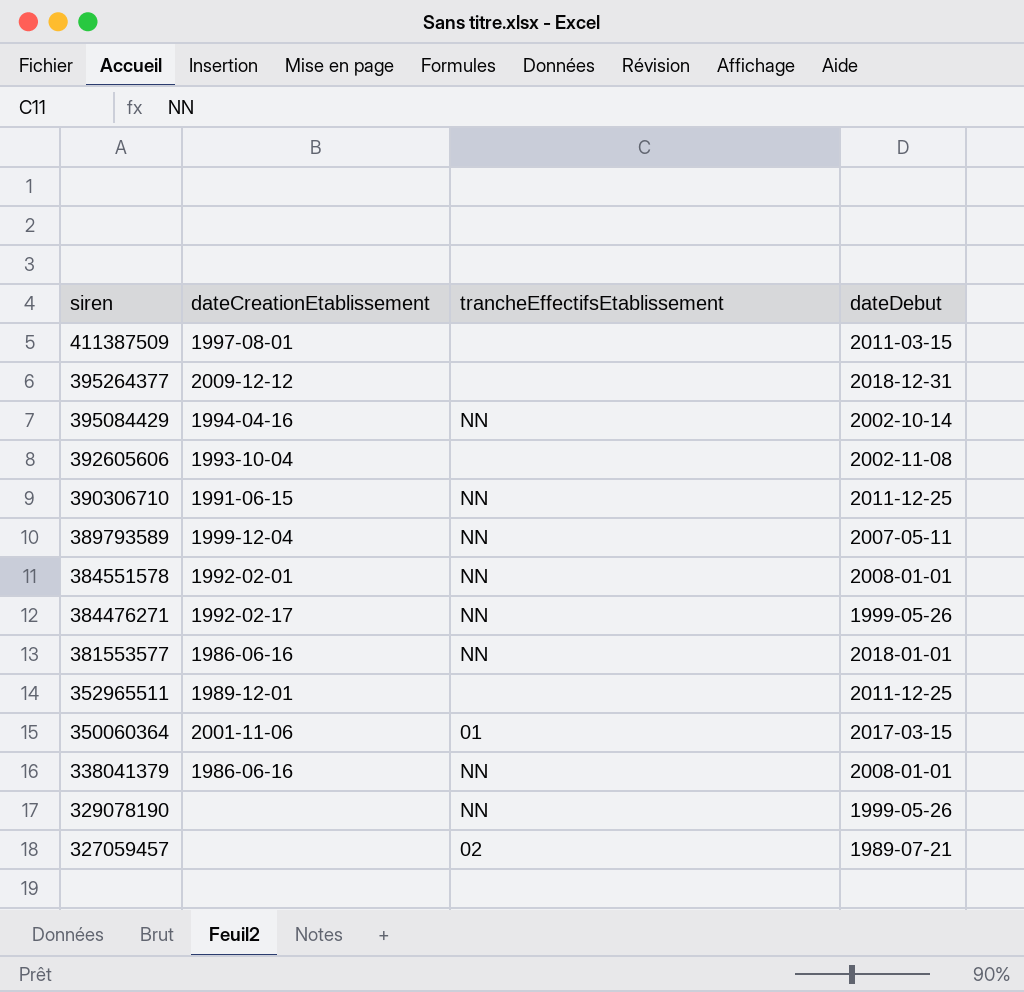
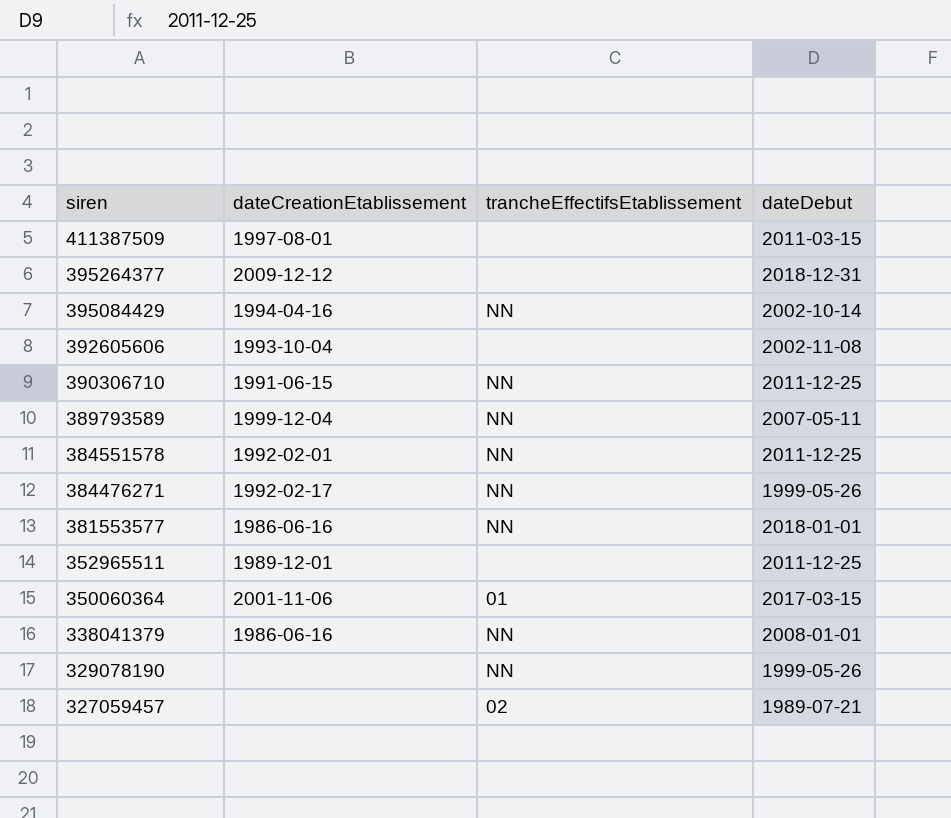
384551578 | dateDebut: 2008-01-01 -> 2011-12-25

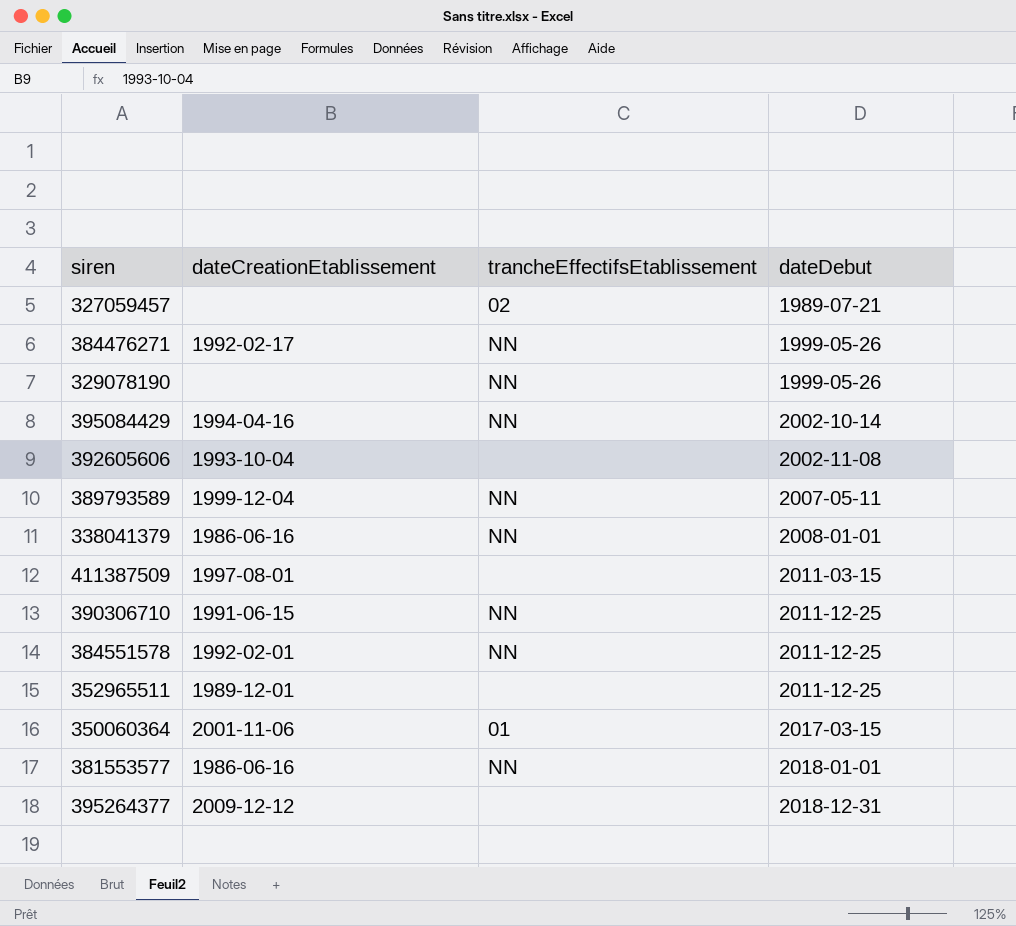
row order: siren descending -> dateDebut ascending

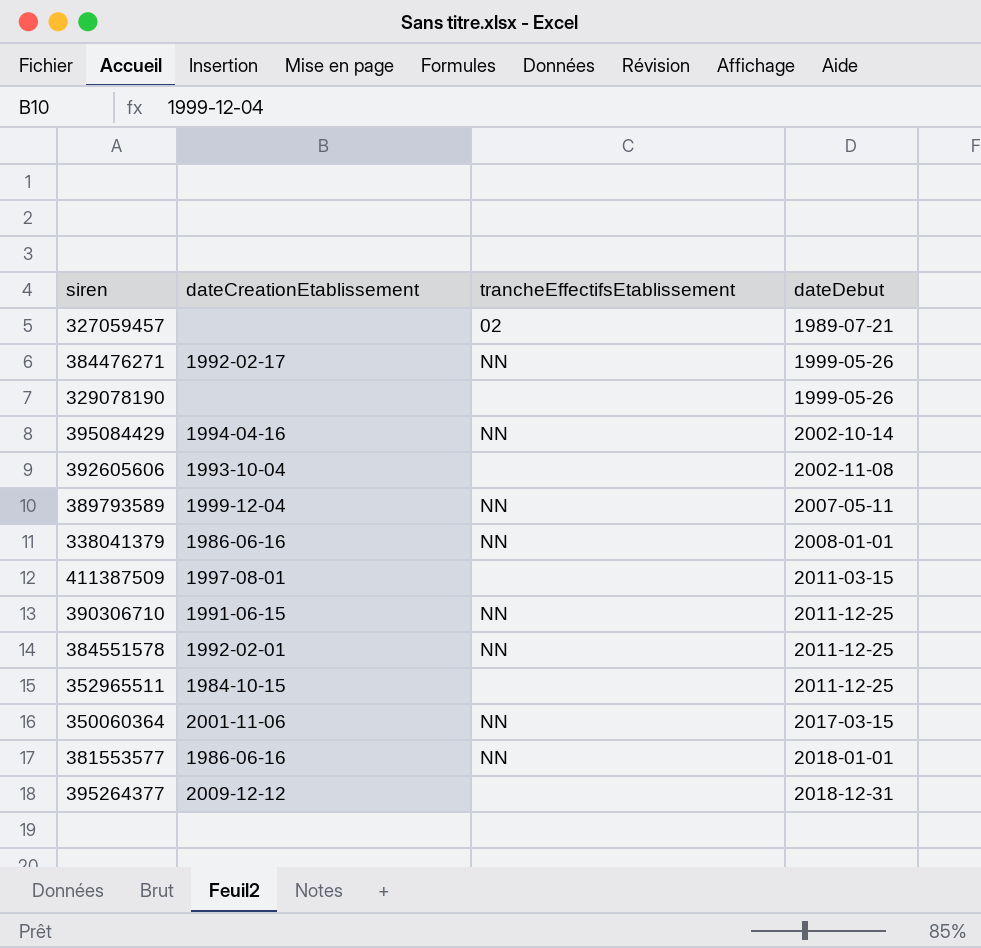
329078190 | trancheEffectifsEtablissement: NN -> none
352965511 | dateCreationEtablissement: 1989-12-01 -> 1984-10-15
350060364 | trancheEffectifsEtablissement: 01 -> NN

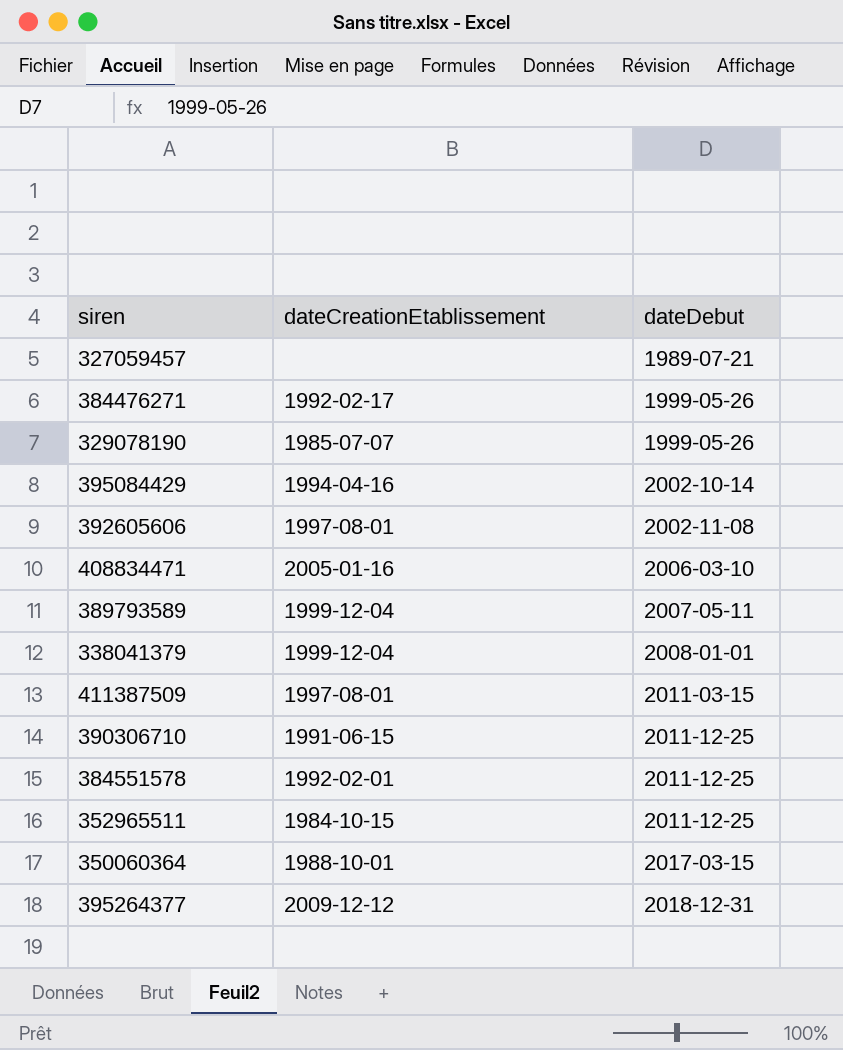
column trancheEffectifsEtablissement | position: 3 -> none
row 381553577: 1986-06-16 | NN | 2018-01-01 -> none
329078190 | dateCreationEtablissement: none -> 1985-07-07
392605606 | dateCreationEtablissement: 1993-10-04 -> 1997-08-01
row 408834471: none -> 2005-01-16 | 2006-03-10
338041379 | dateCreationEtablissement: 1986-06-16 -> 1999-12-04
350060364 | dateCreationEtablissement: 2001-11-06 -> 1988-10-01

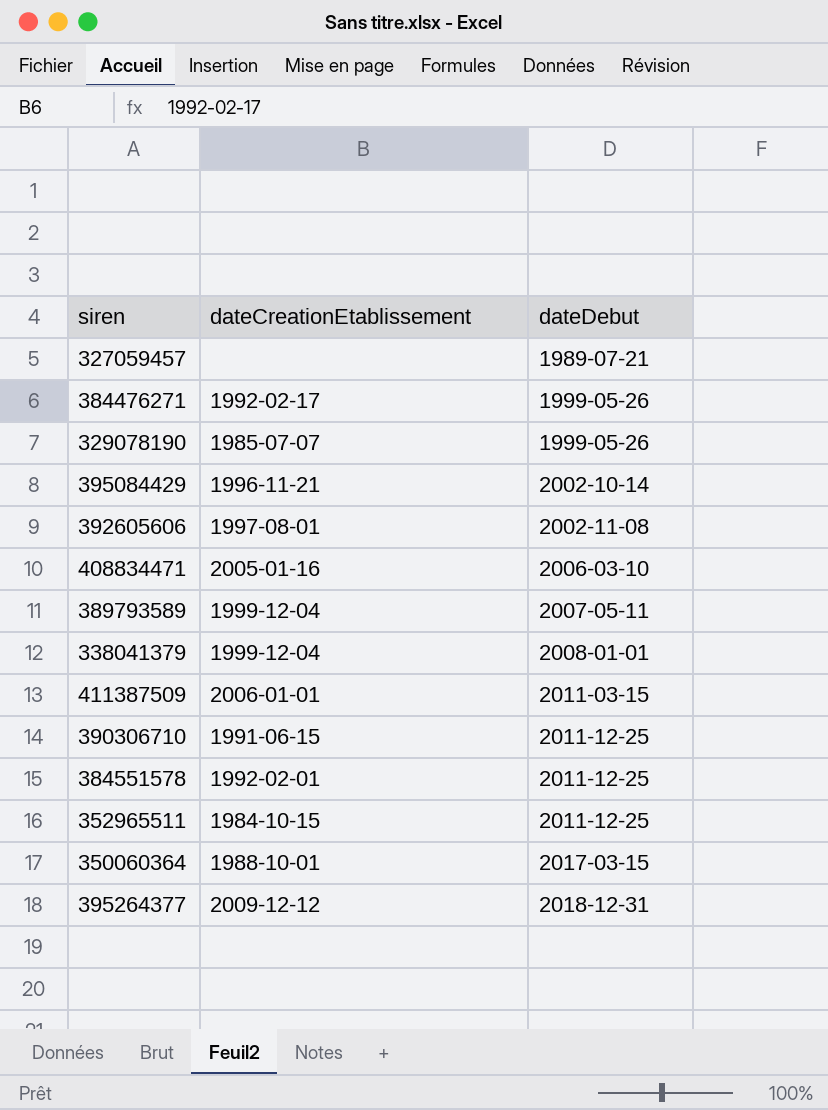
395084429 | dateCreationEtablissement: 1994-04-16 -> 1996-11-21
411387509 | dateCreationEtablissement: 1997-08-01 -> 2006-01-01

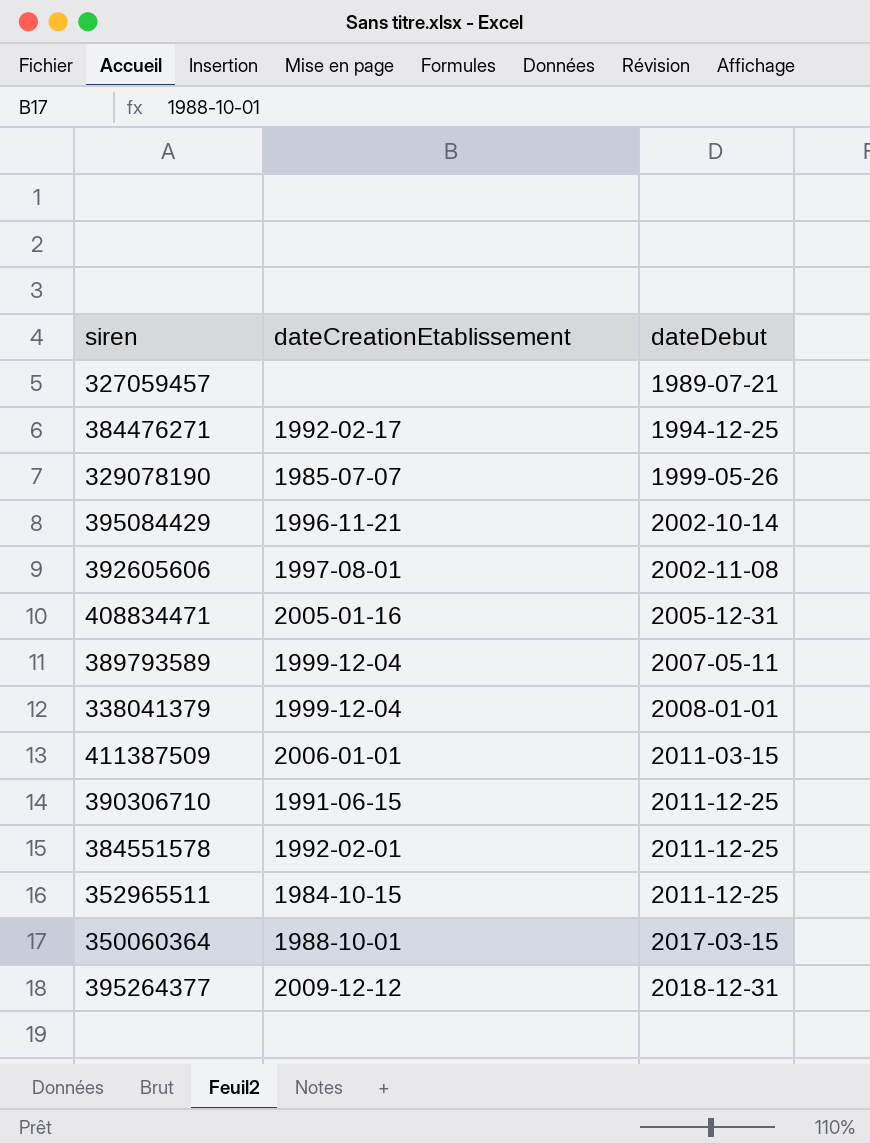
384476271 | dateDebut: 1999-05-26 -> 1994-12-25
408834471 | dateDebut: 2006-03-10 -> 2005-12-31

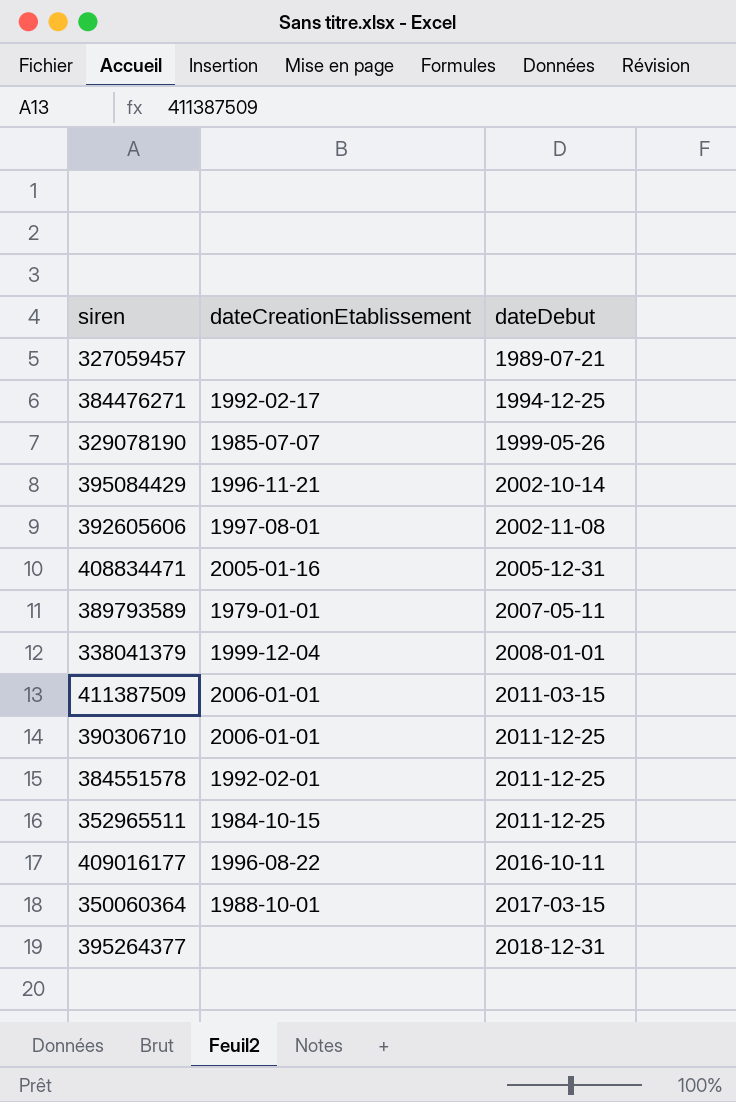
389793589 | dateCreationEtablissement: 1999-12-04 -> 1979-01-01
390306710 | dateCreationEtablissement: 1991-06-15 -> 2006-01-01
row 409016177: none -> 1996-08-22 | 2016-10-11
395264377 | dateCreationEtablissement: 2009-12-12 -> none

